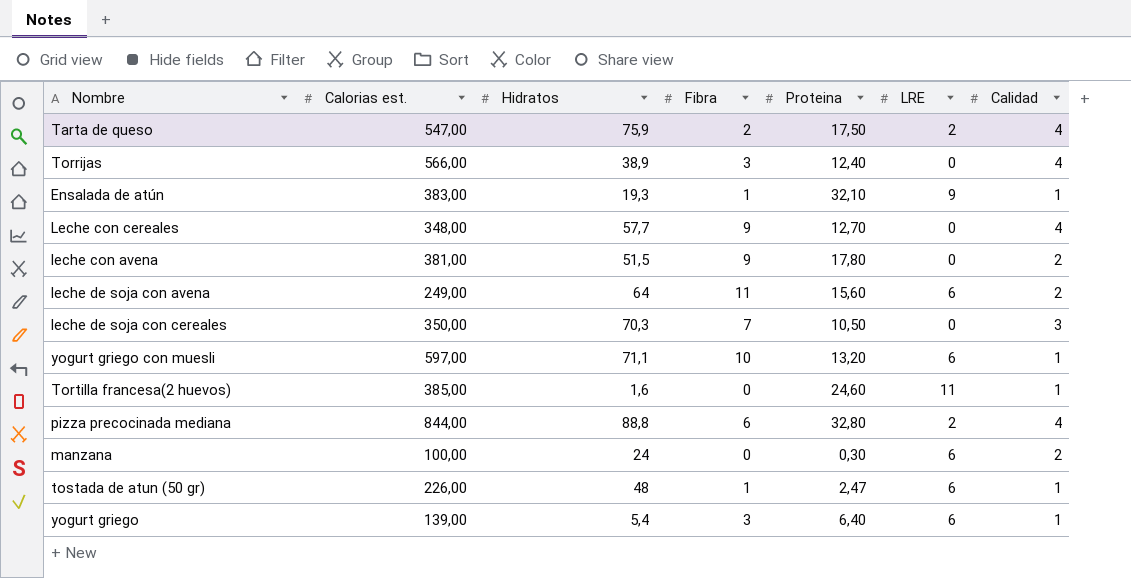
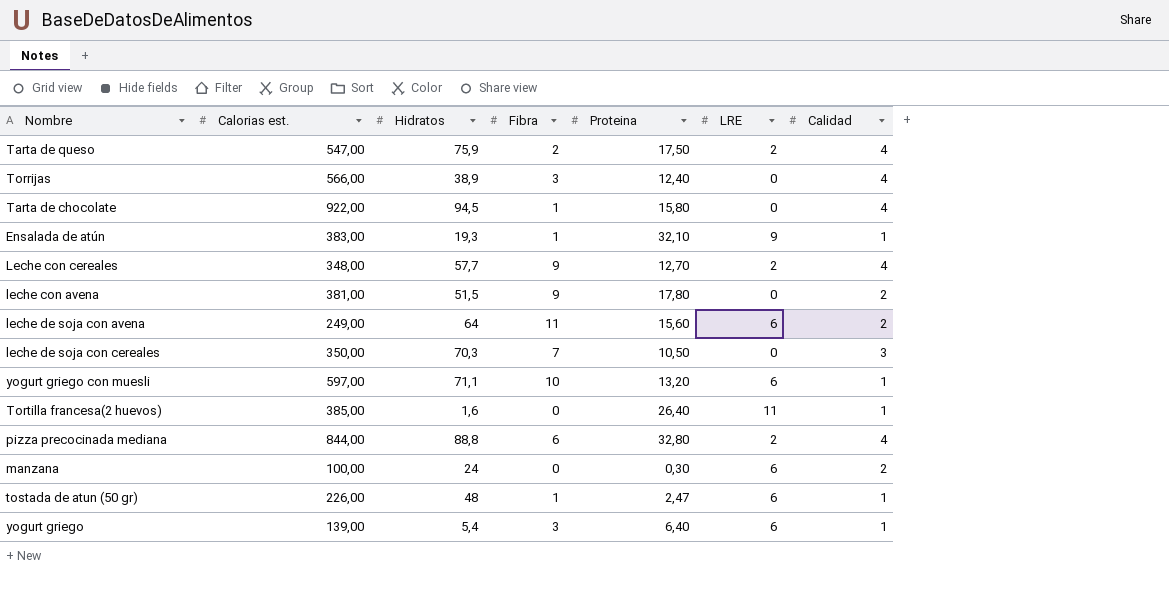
row Tarta de chocolate: none -> 922,00 | 94,5 | 1 | 15,80 | 0 | 4
Leche con cereales | LRE: 0 -> 2
Tortilla francesa(2 huevos) | Proteina: 24,60 -> 26,40

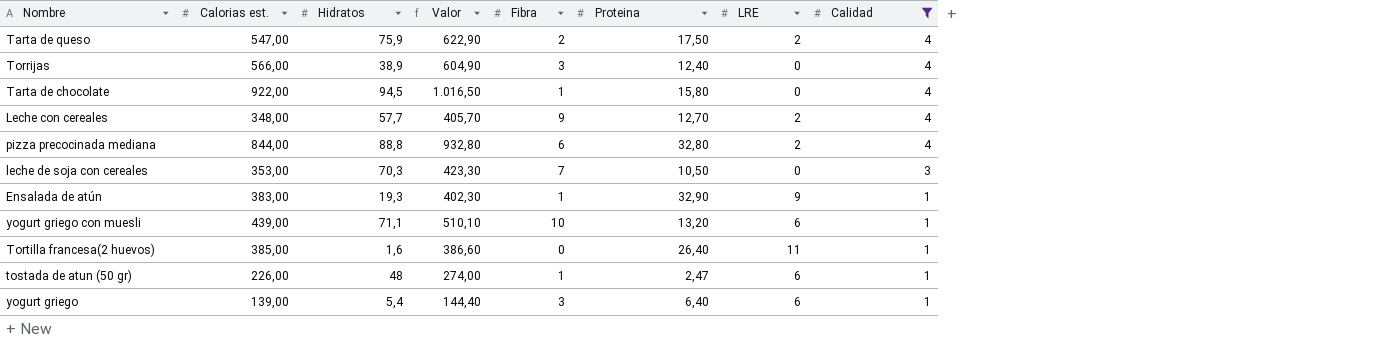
filter: none -> Calidad != 2
row order: none -> Calidad descending
column Valor | formula: none -> [Calorias est.] + [Hidratos]
leche de soja con cereales | Calorias est.: 350,00 -> 353,00
Ensalada de atún | Proteina: 32,10 -> 32,90
yogurt griego con muesli | Calorias est.: 597,00 -> 439,00

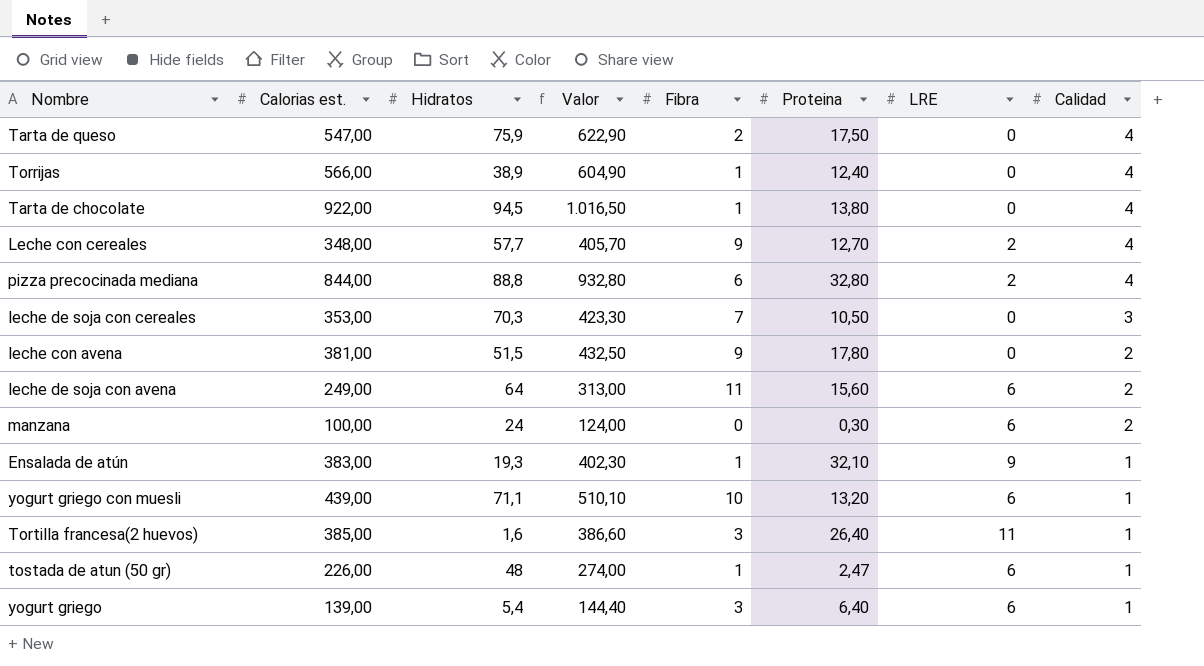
filter: Calidad != 2 -> none
Tarta de queso | LRE: 2 -> 0
Torrijas | Fibra: 3 -> 1
Tarta de chocolate | Proteina: 15,80 -> 13,80
Ensalada de atún | Proteina: 32,90 -> 32,10
Tortilla francesa(2 huevos) | Fibra: 0 -> 3

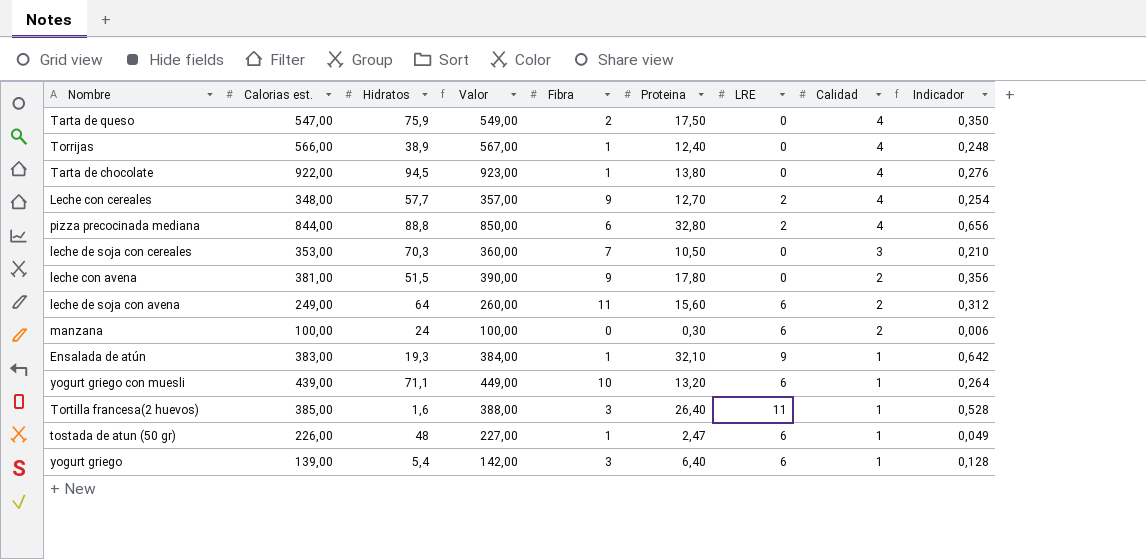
column Valor | formula: [Calorias est.] + [Hidratos] -> [Calorias est.] + [Fibra]
column Indicador | formula: none -> [Proteina] * 0,02

